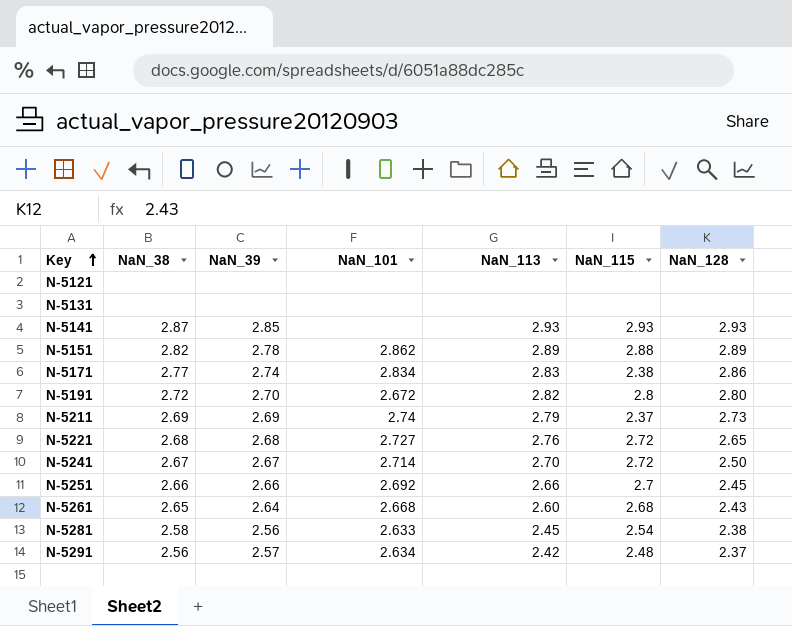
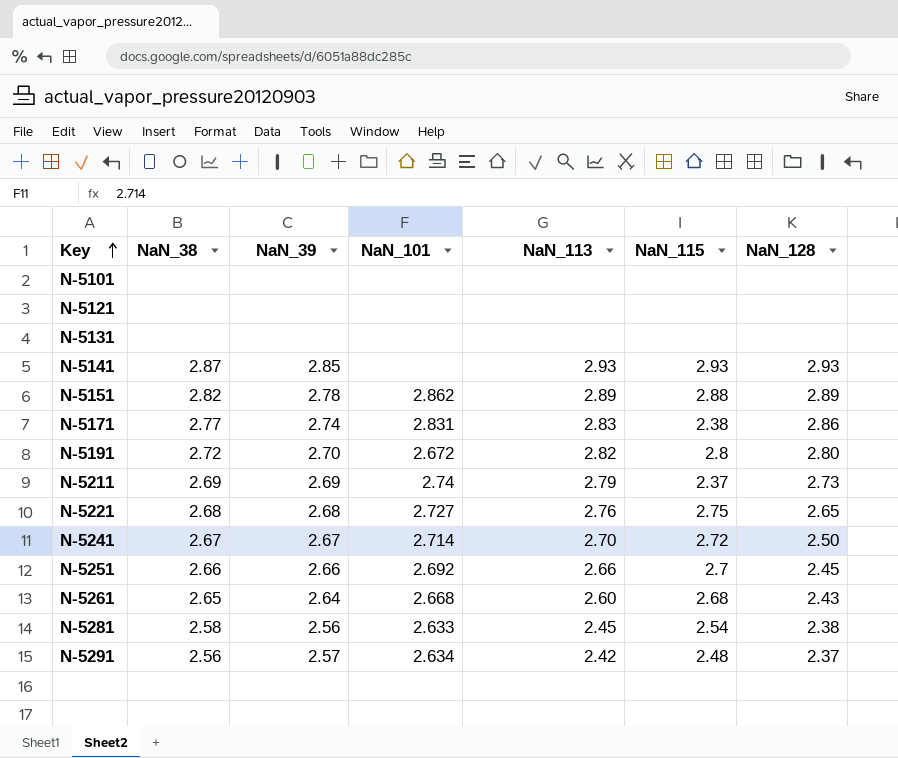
row N-5101: none -> none | none | none | none | none | none
N-5171 | NaN_101: 2.834 -> 2.831
N-5221 | NaN_115: 2.72 -> 2.75

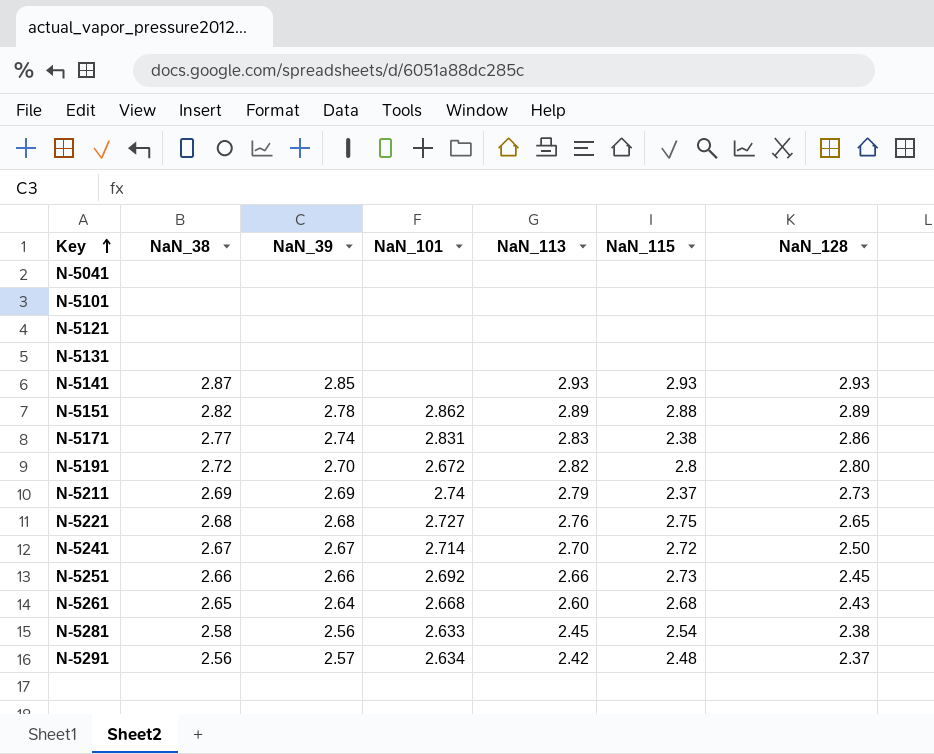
row N-5041: none -> none | none | none | none | none | none
N-5251 | NaN_115: 2.7 -> 2.73

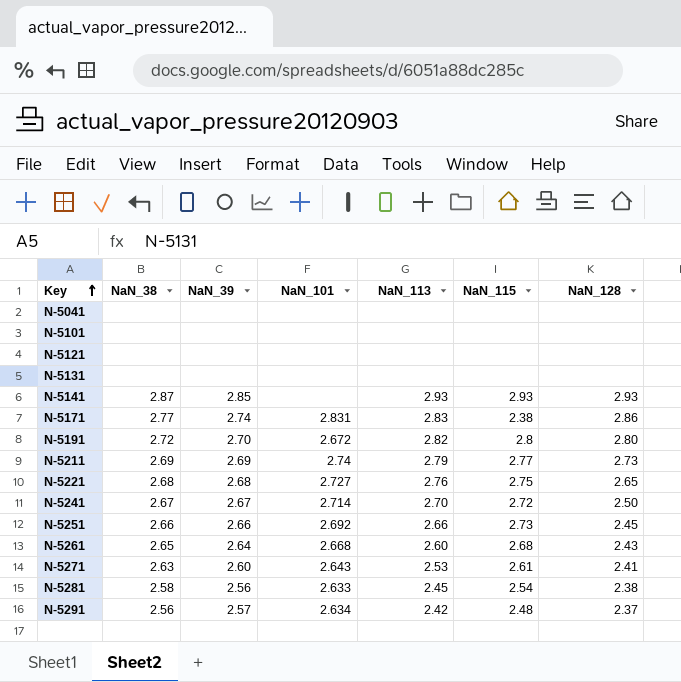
row N-5151: 2.82 | 2.78 | 2.862 | 2.89 | 2.88 | 2.89 -> none
N-5211 | NaN_115: 2.37 -> 2.77
row N-5271: none -> 2.63 | 2.60 | 2.643 | 2.53 | 2.61 | 2.41

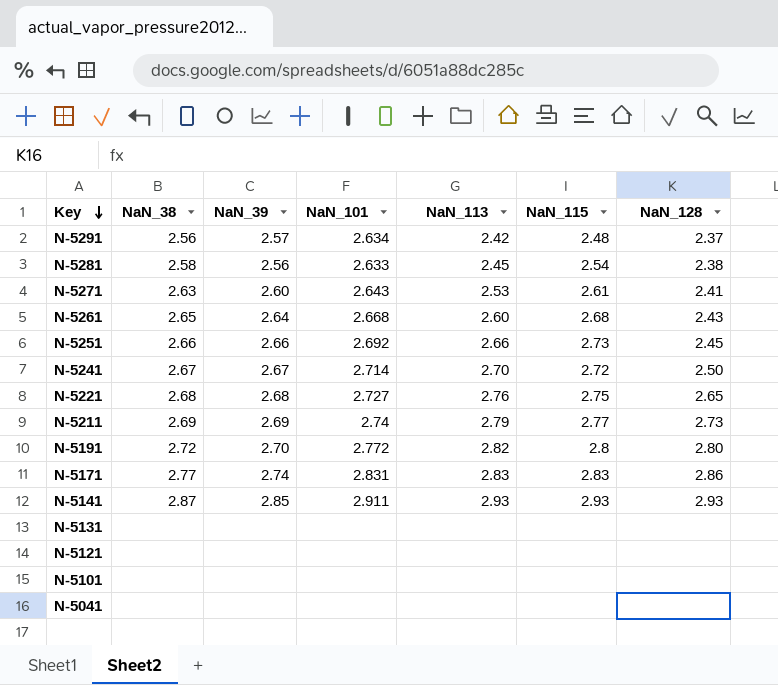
row order: Key ascending -> Key descending
N-5191 | NaN_101: 2.672 -> 2.772
N-5171 | NaN_115: 2.38 -> 2.83
N-5141 | NaN_101: none -> 2.911

